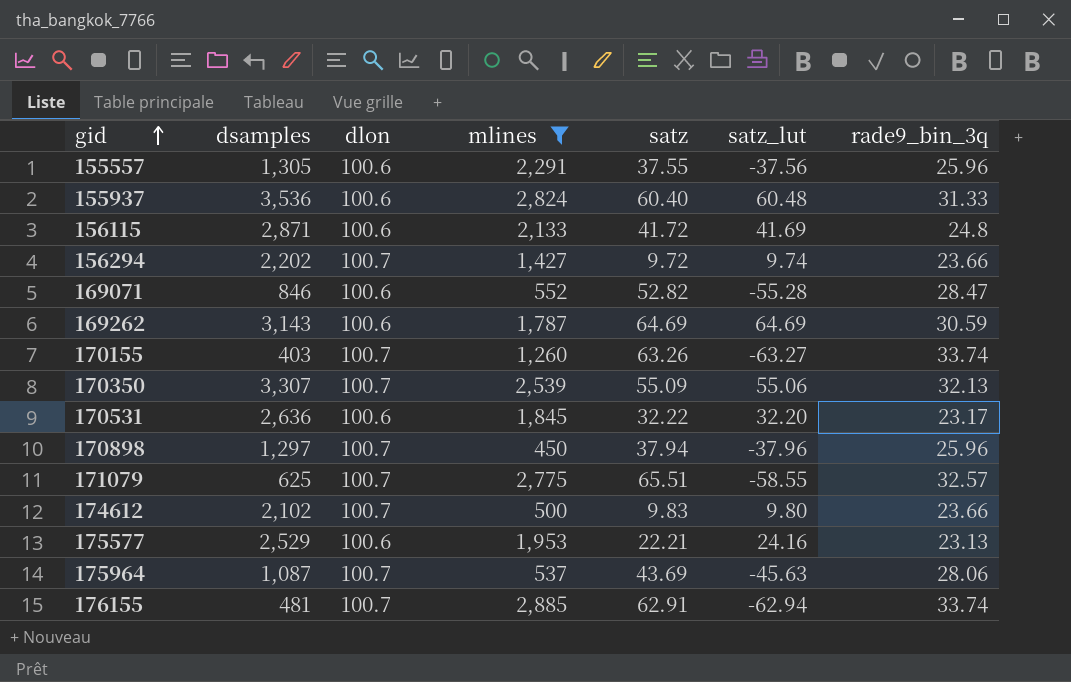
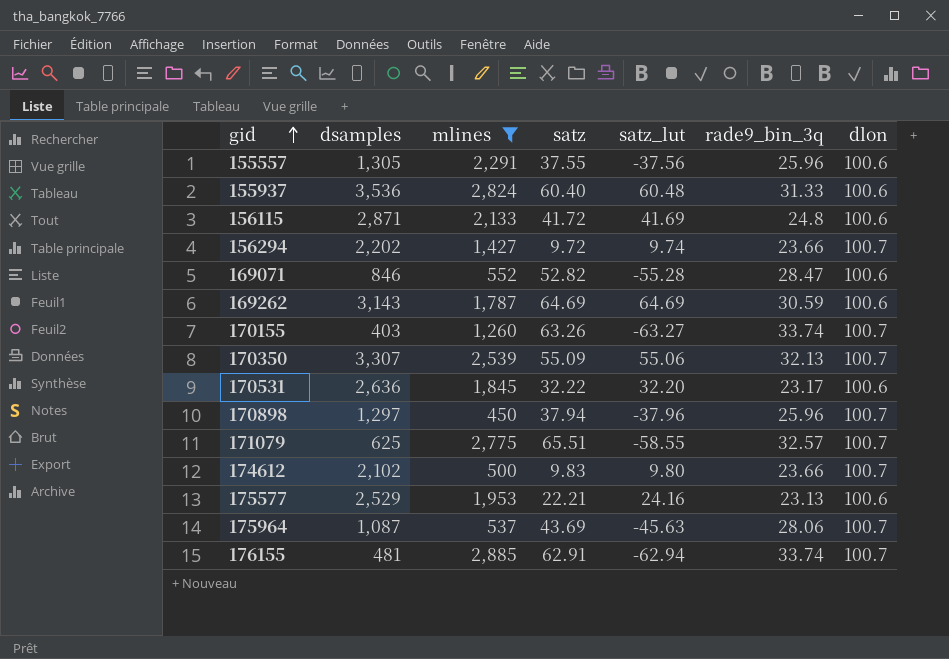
column dlon | position: 3 -> 7

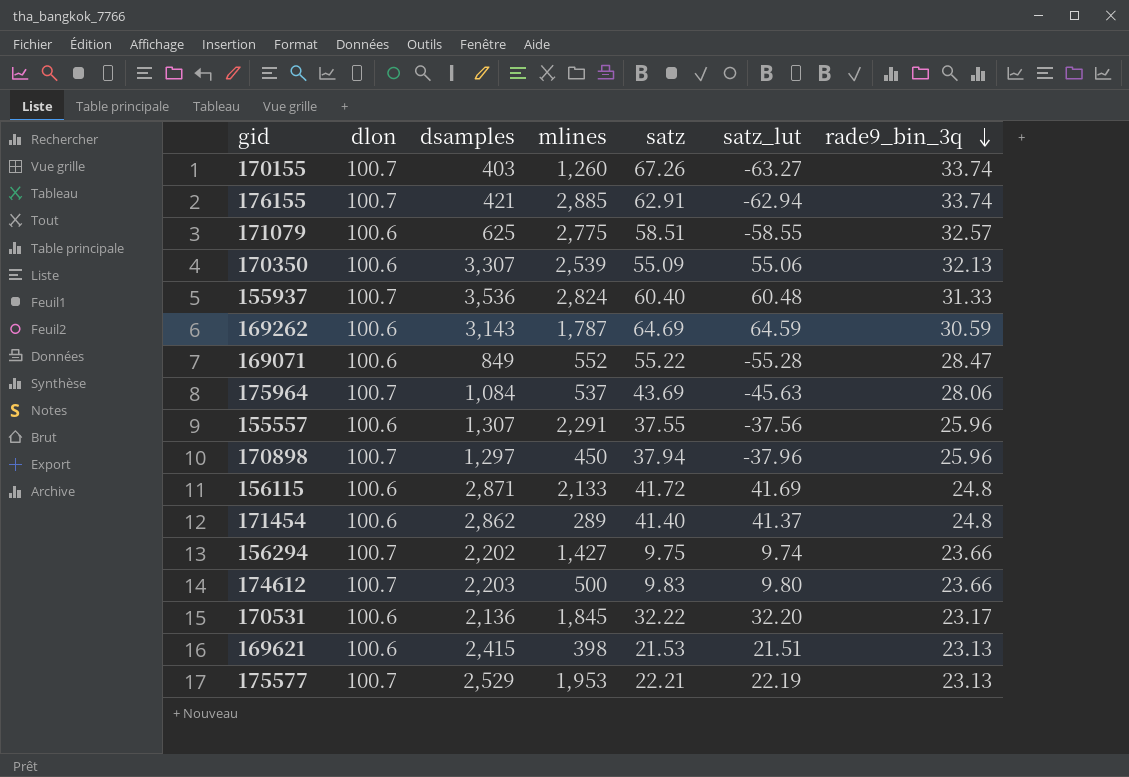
filter: mlines >= 450 -> none
row order: gid ascending -> rade9_bin_3q descending
column dlon | position: 7 -> 2
170155 | satz: 63.26 -> 67.26
176155 | dsamples: 481 -> 421
171079 | dlon: 100.7 -> 100.6
171079 | satz: 65.51 -> 58.51
170350 | dlon: 100.7 -> 100.6
155937 | dlon: 100.6 -> 100.7
169262 | satz_lut: 64.69 -> 64.59
169071 | dsamples: 846 -> 849
169071 | satz: 52.82 -> 55.22
175964 | dsamples: 1,087 -> 1,084
155557 | dsamples: 1,305 -> 1,307
156294 | satz: 9.72 -> 9.75
174612 | dsamples: 2,102 -> 2,203
170531 | dsamples: 2,636 -> 2,136
175577 | dlon: 100.6 -> 100.7
175577 | satz_lut: 24.16 -> 22.19

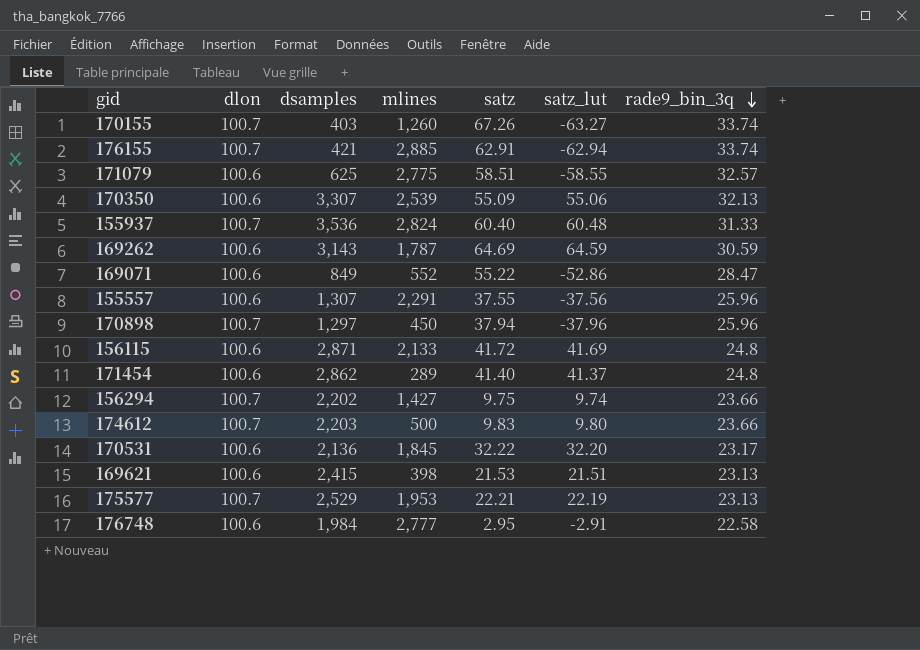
row 175964: 100.7 | 1,084 | 537 | 43.69 | -45.63 | 28.06 -> none
169071 | satz_lut: -55.28 -> -52.86
row 176748: none -> 100.6 | 1,984 | 2,777 | 2.95 | -2.91 | 22.58

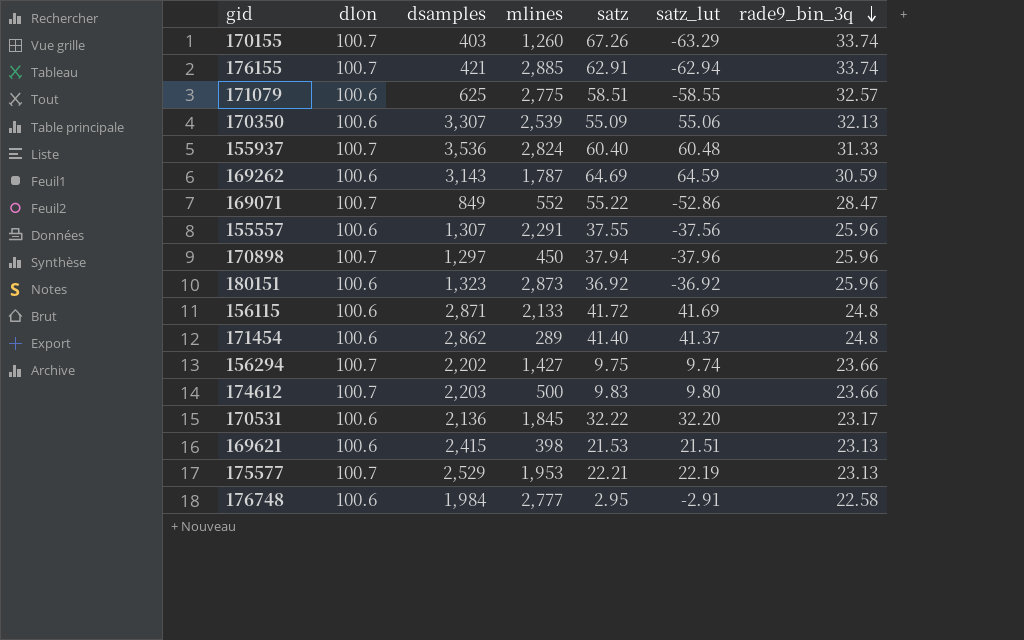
170155 | satz_lut: -63.27 -> -63.29
169071 | dlon: 100.6 -> 100.7
row 180151: none -> 100.6 | 1,323 | 2,873 | 36.92 | -36.92 | 25.96

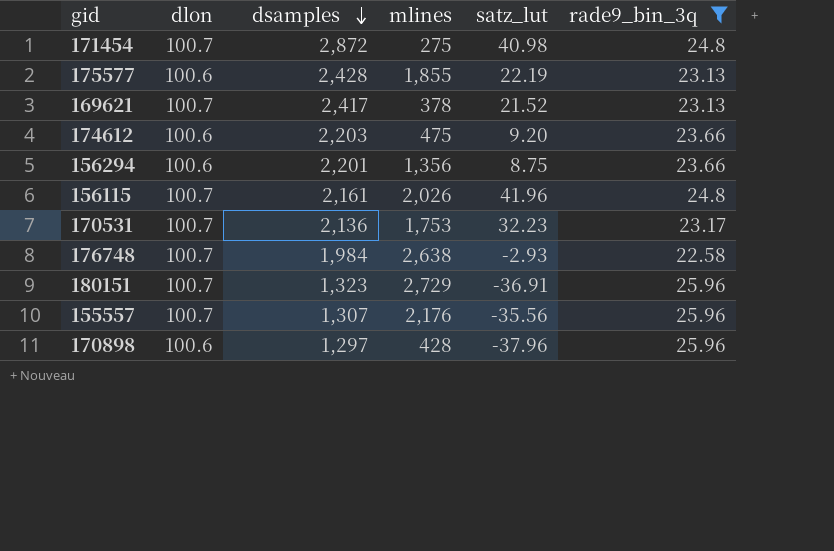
filter: none -> rade9_bin_3q <= 25.96
row order: rade9_bin_3q descending -> dsamples descending
column satz | position: 5 -> none
171454 | dlon: 100.6 -> 100.7
171454 | dsamples: 2,862 -> 2,872
171454 | mlines: 289 -> 275
171454 | satz_lut: 41.37 -> 40.98
175577 | dlon: 100.7 -> 100.6
175577 | dsamples: 2,529 -> 2,428
175577 | mlines: 1,953 -> 1,855
169621 | dlon: 100.6 -> 100.7
169621 | dsamples: 2,415 -> 2,417
169621 | mlines: 398 -> 378
169621 | satz_lut: 21.51 -> 21.52
174612 | dlon: 100.7 -> 100.6
174612 | mlines: 500 -> 475
174612 | satz_lut: 9.80 -> 9.20
156294 | dlon: 100.7 -> 100.6
156294 | dsamples: 2,202 -> 2,201
156294 | mlines: 1,427 -> 1,356
156294 | satz_lut: 9.74 -> 8.75
156115 | dlon: 100.6 -> 100.7
156115 | dsamples: 2,871 -> 2,161
156115 | mlines: 2,133 -> 2,026
156115 | satz_lut: 41.69 -> 41.96
170531 | dlon: 100.6 -> 100.7
170531 | mlines: 1,845 -> 1,753
170531 | satz_lut: 32.20 -> 32.23
176748 | dlon: 100.6 -> 100.7
176748 | mlines: 2,777 -> 2,638
176748 | satz_lut: -2.91 -> -2.93
180151 | dlon: 100.6 -> 100.7
180151 | mlines: 2,873 -> 2,729
180151 | satz_lut: -36.92 -> -36.91
155557 | dlon: 100.6 -> 100.7
155557 | mlines: 2,291 -> 2,176
155557 | satz_lut: -37.56 -> -35.56
170898 | dlon: 100.7 -> 100.6
170898 | mlines: 450 -> 428

